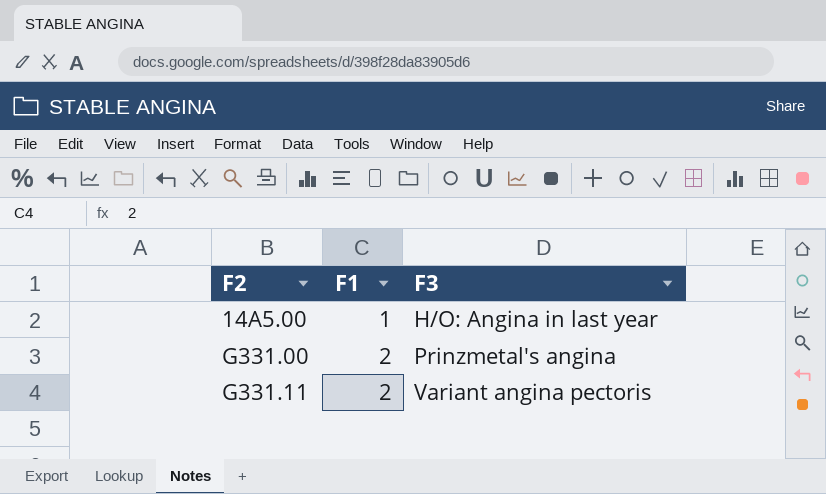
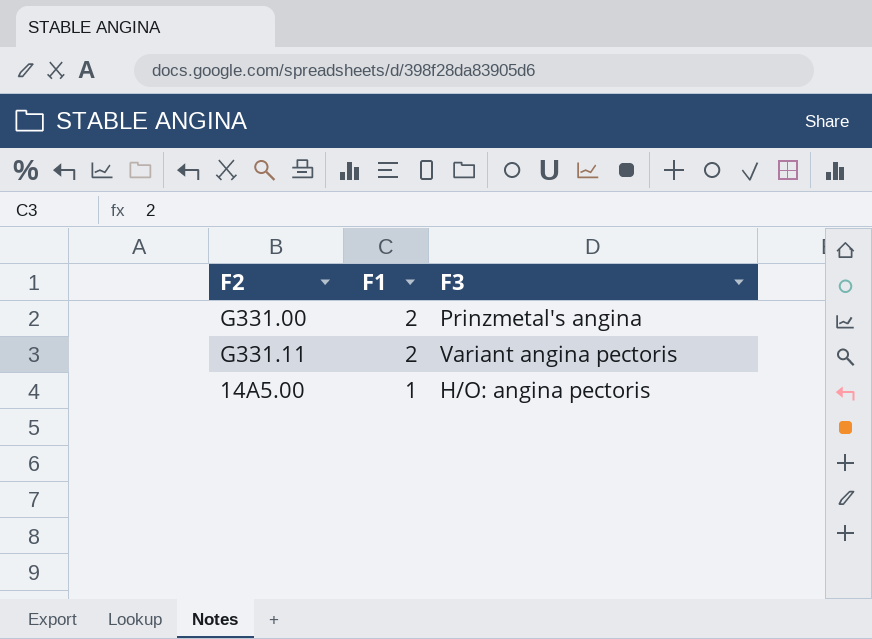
row order: F2 ascending -> F1 descending
14A5.00 | F3: H/O: Angina in last year -> H/O: angina pectoris

